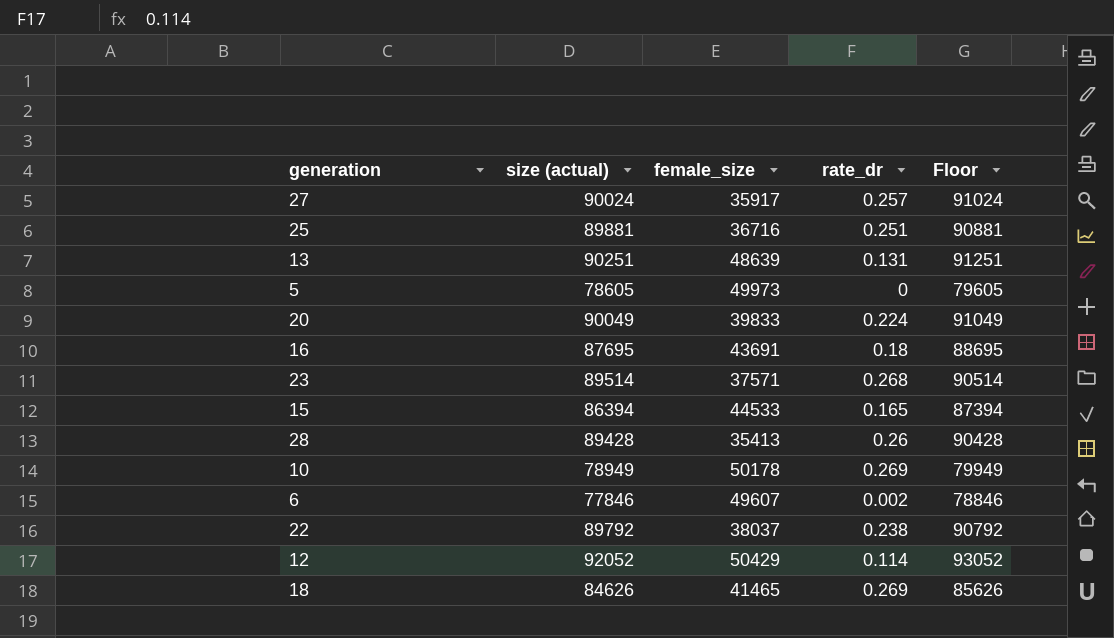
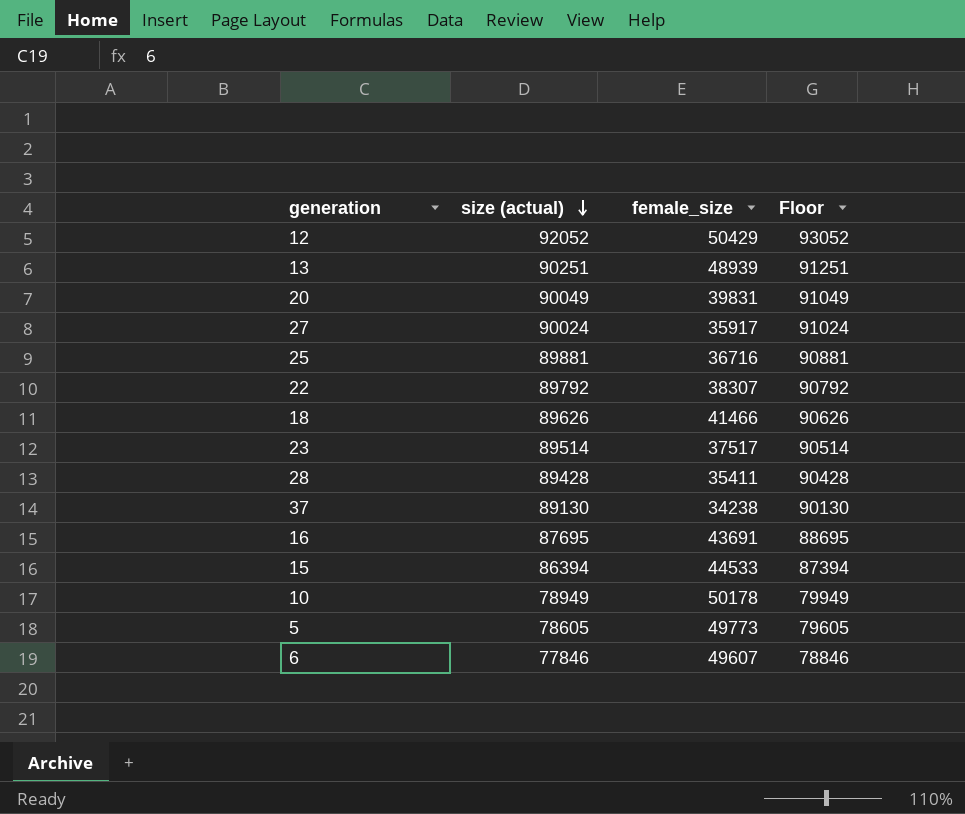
row order: none -> size (actual) descending
column rate_dr | position: 4 -> none
13 | female_size: 48639 -> 48939
20 | female_size: 39833 -> 39831
22 | female_size: 38037 -> 38307
18 | size (actual): 84626 -> 89626
18 | female_size: 41465 -> 41466
18 | Floor: 85626 -> 90626
23 | female_size: 37571 -> 37517
28 | female_size: 35413 -> 35411
row 37: none -> 89130 | 34238 | 90130
5 | female_size: 49973 -> 49773

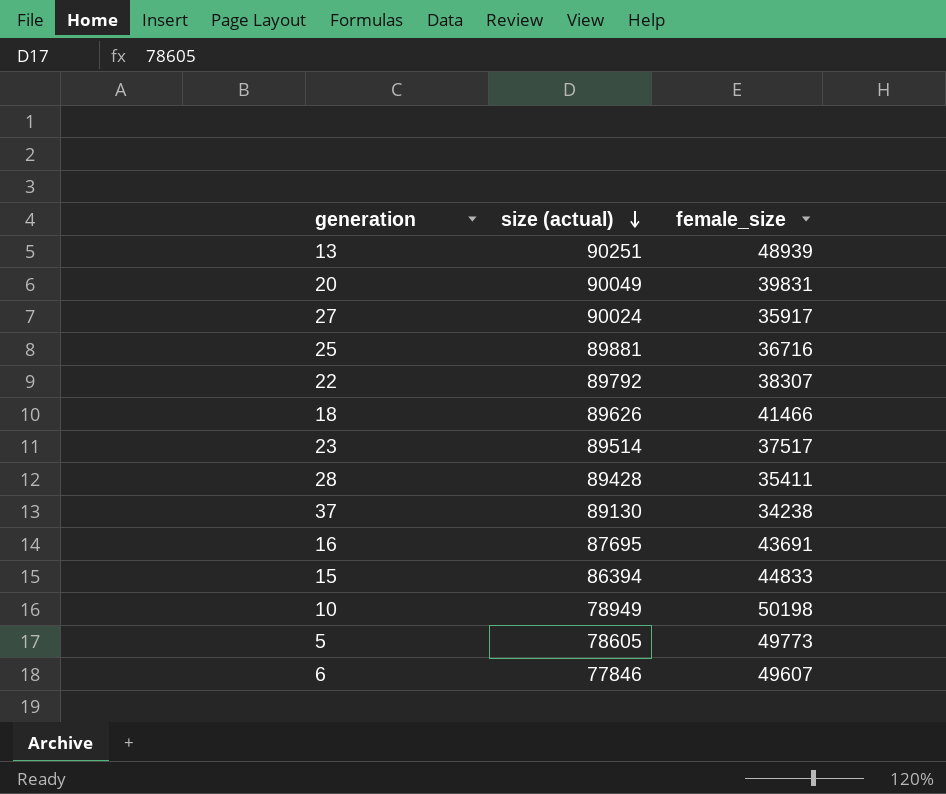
column Floor | formula: [size (actual)] + 1000 -> none
row 12: 92052 | 50429 | 93052 -> none
15 | female_size: 44533 -> 44833
10 | female_size: 50178 -> 50198

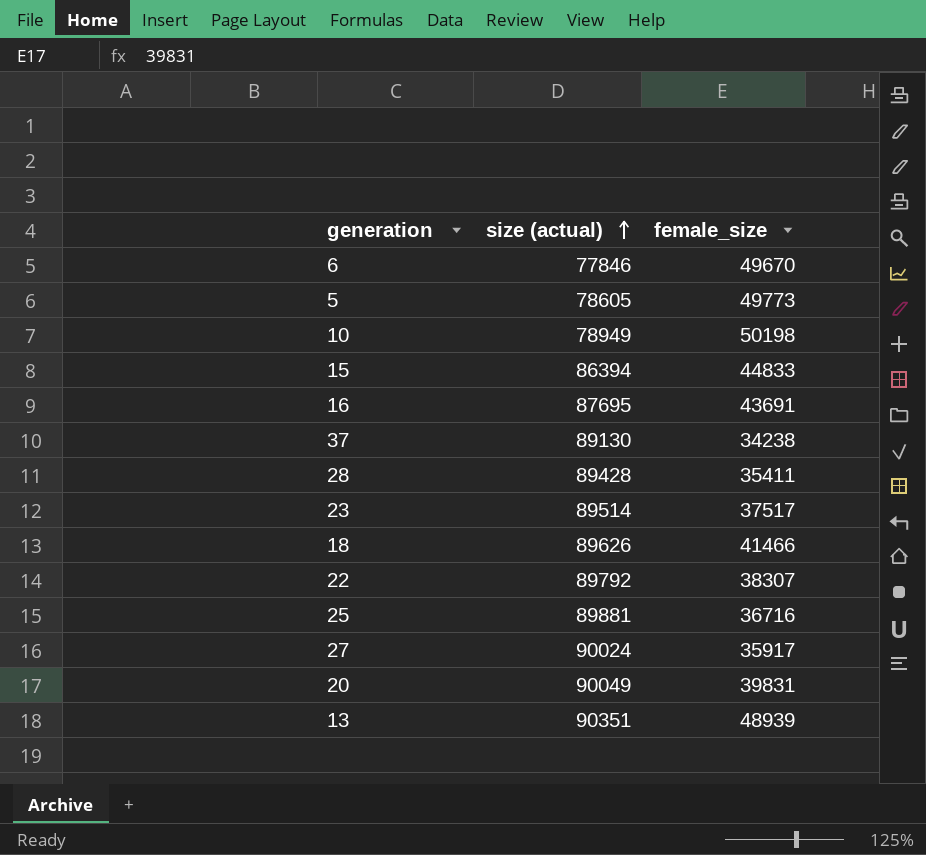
row order: size (actual) descending -> size (actual) ascending
6 | female_size: 49607 -> 49670
13 | size (actual): 90251 -> 90351

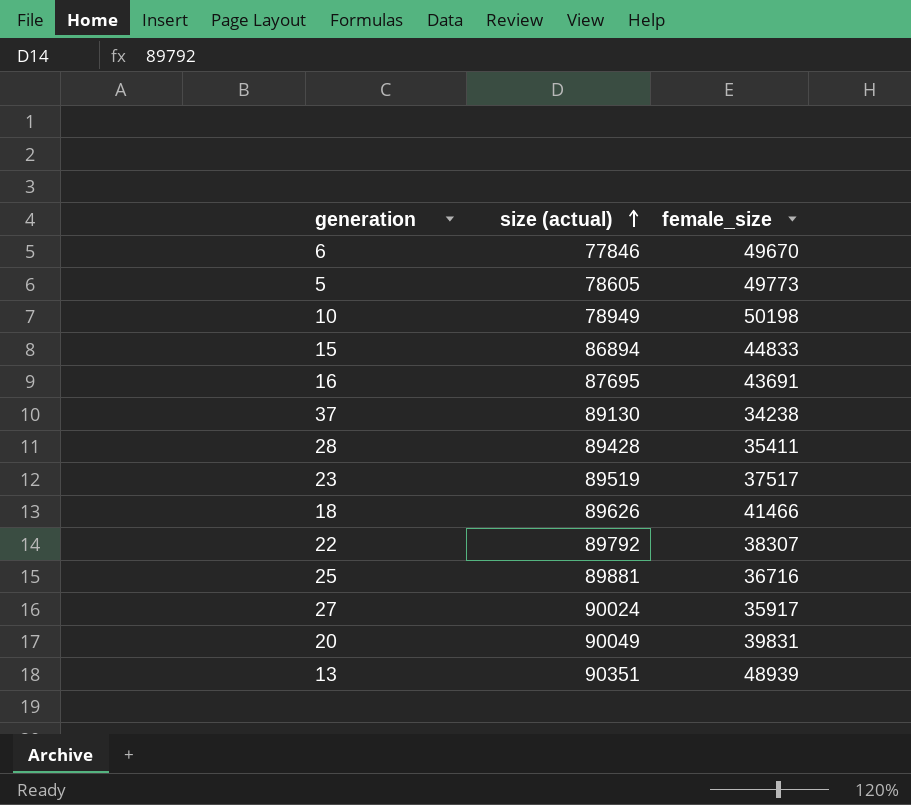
15 | size (actual): 86394 -> 86894
23 | size (actual): 89514 -> 89519

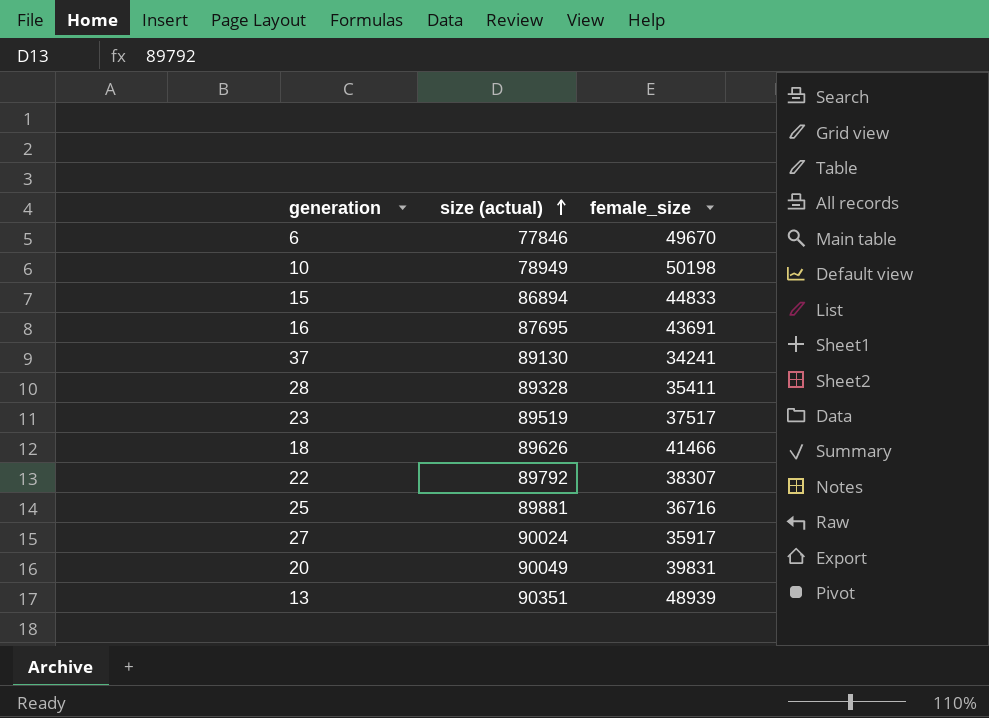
row 5: 78605 | 49773 -> none
37 | female_size: 34238 -> 34241
28 | size (actual): 89428 -> 89328

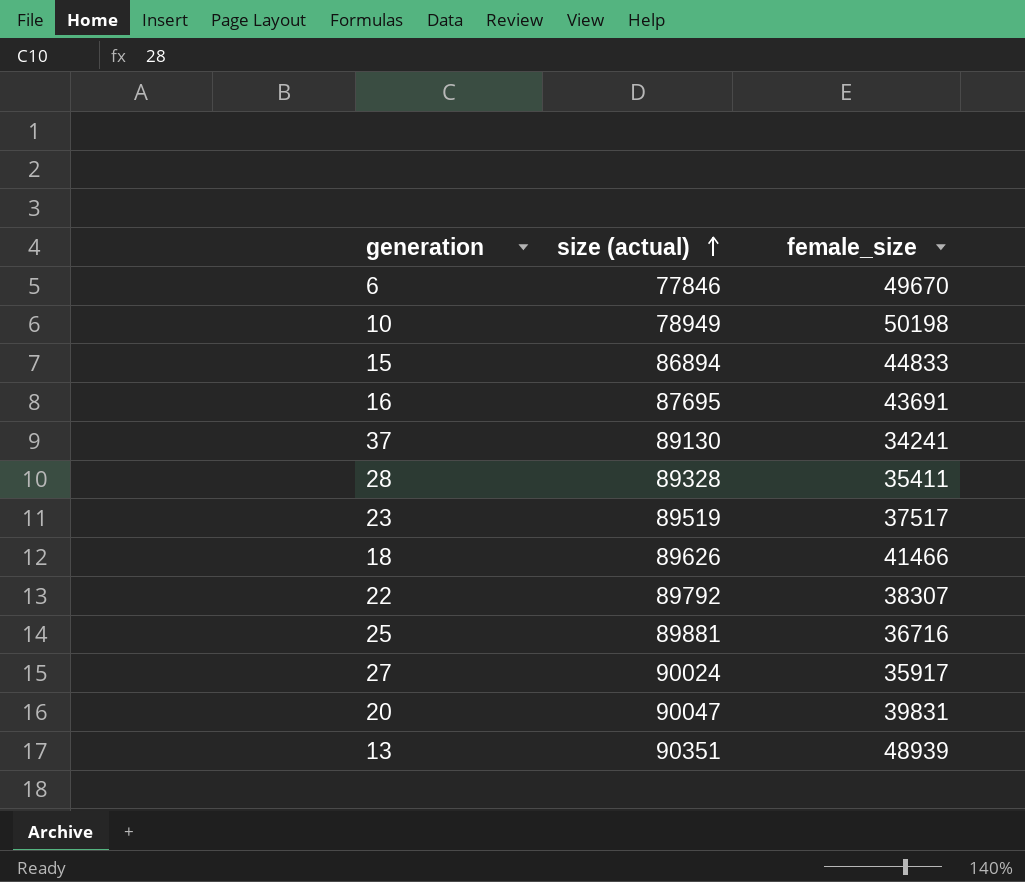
20 | size (actual): 90049 -> 90047

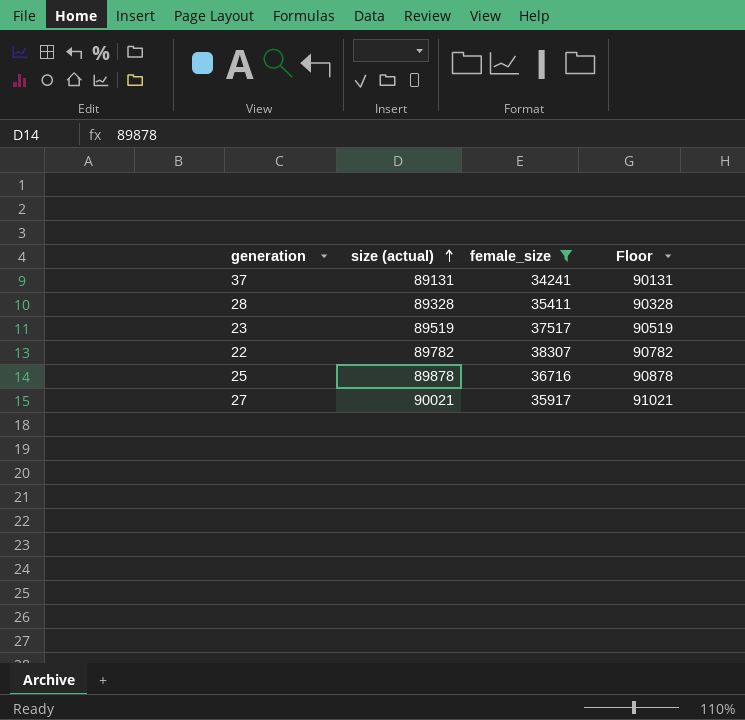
filter: none -> female_size <= 38307
column Floor | formula: none -> [size (actual)] + 1000
37 | size (actual): 89130 -> 89131
22 | size (actual): 89792 -> 89782
25 | size (actual): 89881 -> 89878
27 | size (actual): 90024 -> 90021

